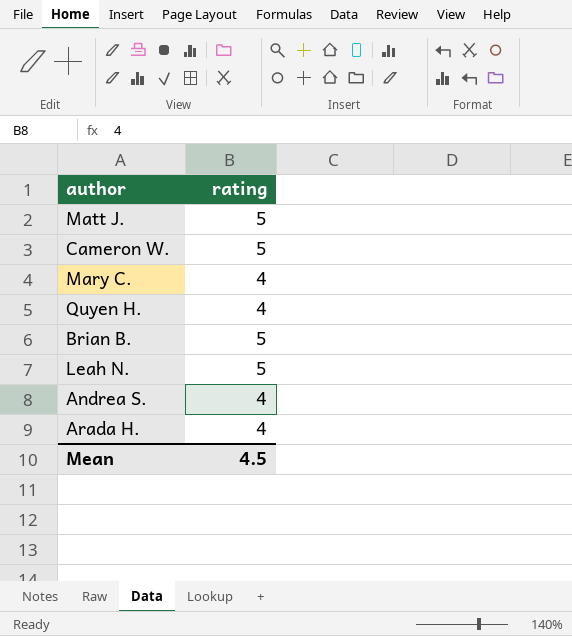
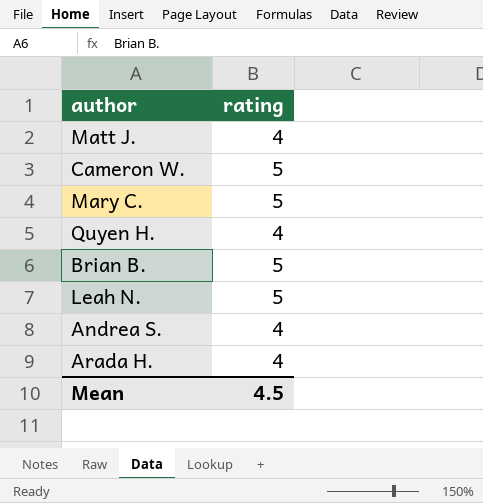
Matt J. | rating: 5 -> 4
Mary C. | rating: 4 -> 5

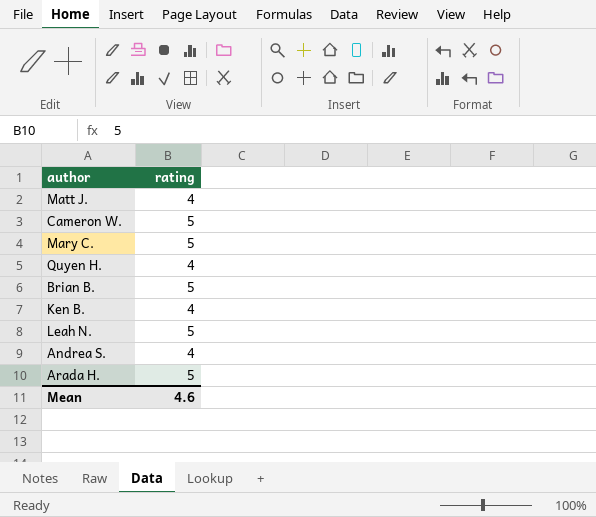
row Ken B.: none -> 4
Arada H. | rating: 4 -> 5
Mean | rating: 4.5 -> 4.6

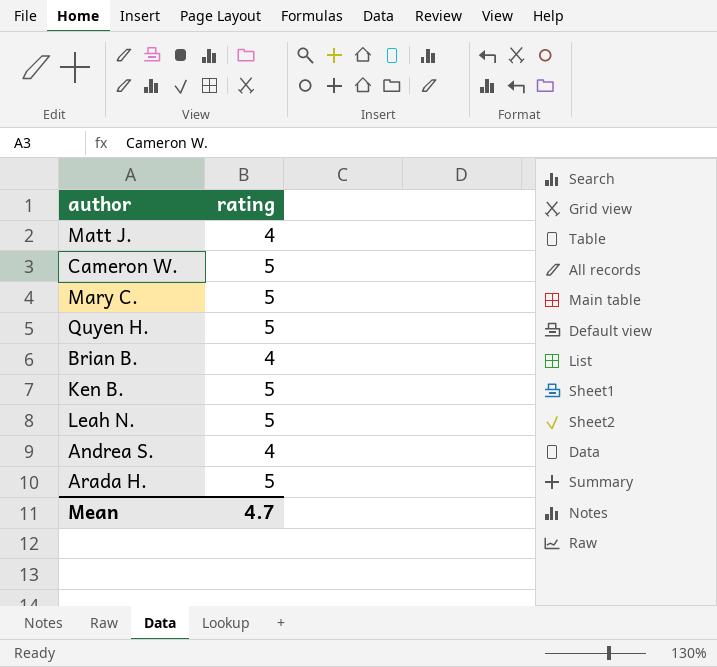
Quyen H. | rating: 4 -> 5
Brian B. | rating: 5 -> 4
Ken B. | rating: 4 -> 5
Mean | rating: 4.6 -> 4.7

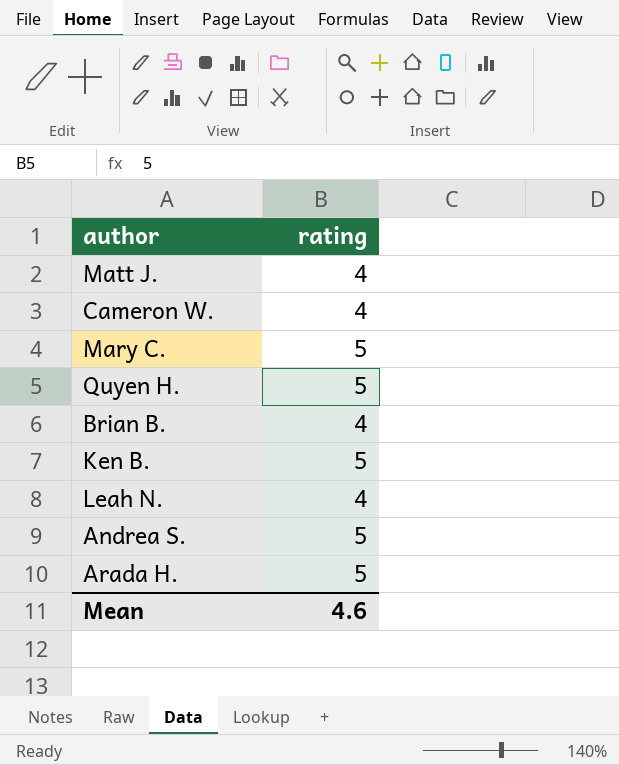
Cameron W. | rating: 5 -> 4
Leah N. | rating: 5 -> 4
Andrea S. | rating: 4 -> 5
Mean | rating: 4.7 -> 4.6

